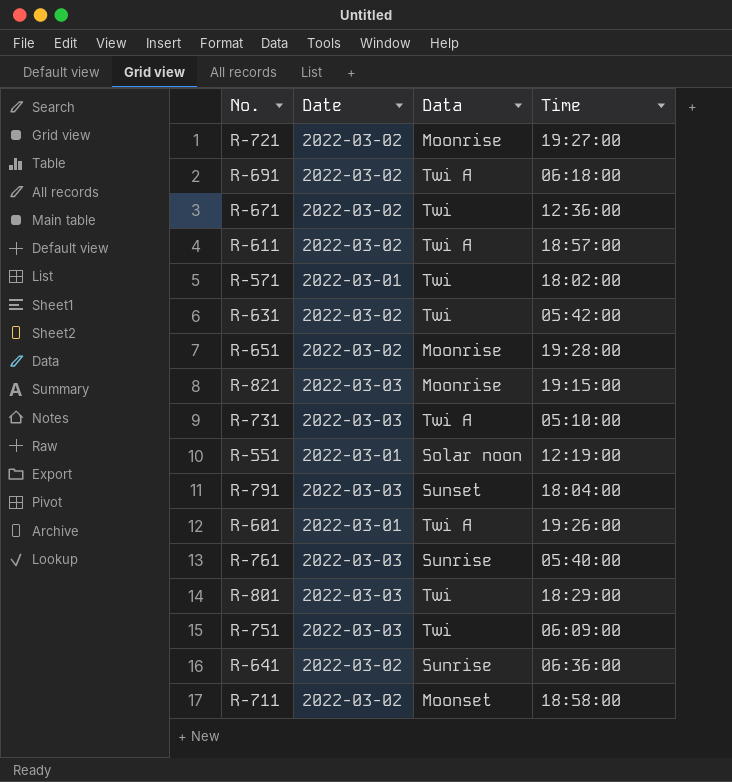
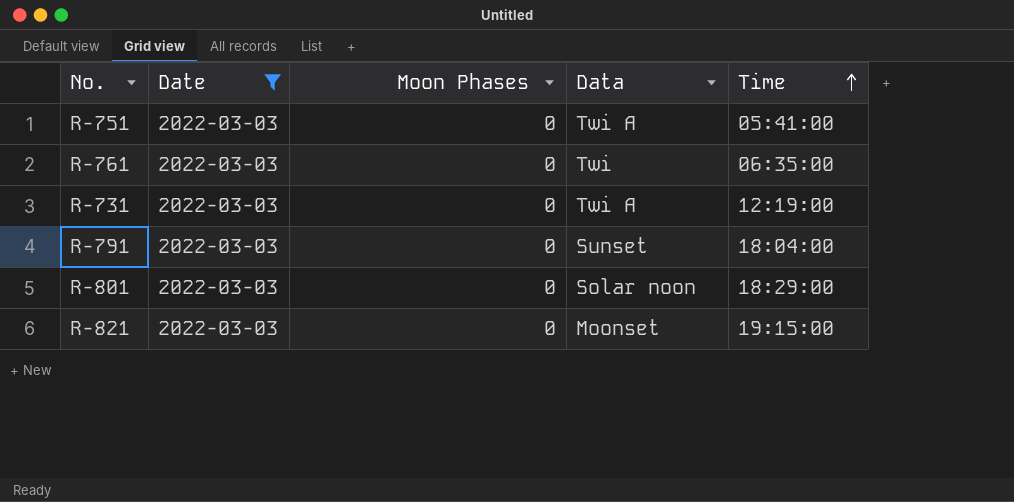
filter: none -> Date = 2022-03-03
row order: none -> Time ascending
column Moon Phases | position: none -> 3
R-751 | Data: Twi -> Twi A
R-751 | Time: 06:09:00 -> 05:41:00
R-761 | Data: Sunrise -> Twi
R-761 | Time: 05:40:00 -> 06:35:00
R-731 | Time: 05:10:00 -> 12:19:00
R-801 | Data: Twi -> Solar noon
R-821 | Data: Moonrise -> Moonset

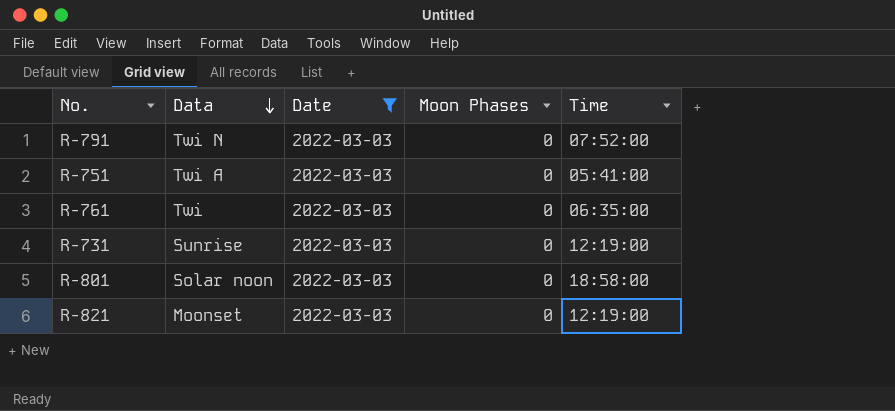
row order: Time ascending -> Data descending
column Data | position: 4 -> 2
R-791 | Data: Sunset -> Twi N
R-791 | Time: 18:04:00 -> 07:52:00
R-731 | Data: Twi A -> Sunrise
R-801 | Time: 18:29:00 -> 18:58:00
R-821 | Time: 19:15:00 -> 12:19:00

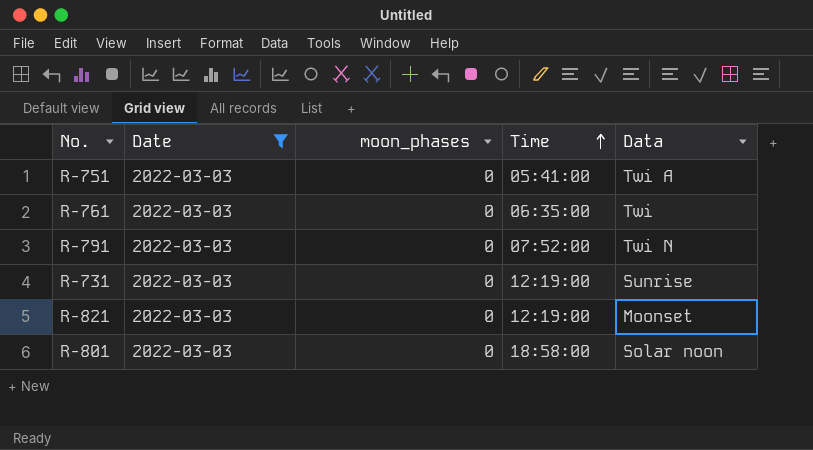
row order: Data descending -> Time ascending
column name: Moon Phases -> moon_phases
column Data | position: 2 -> 5

